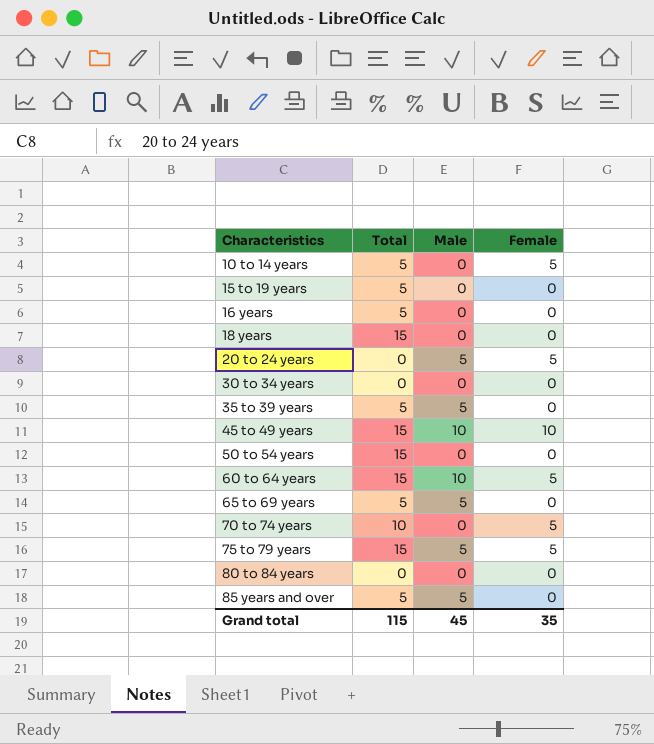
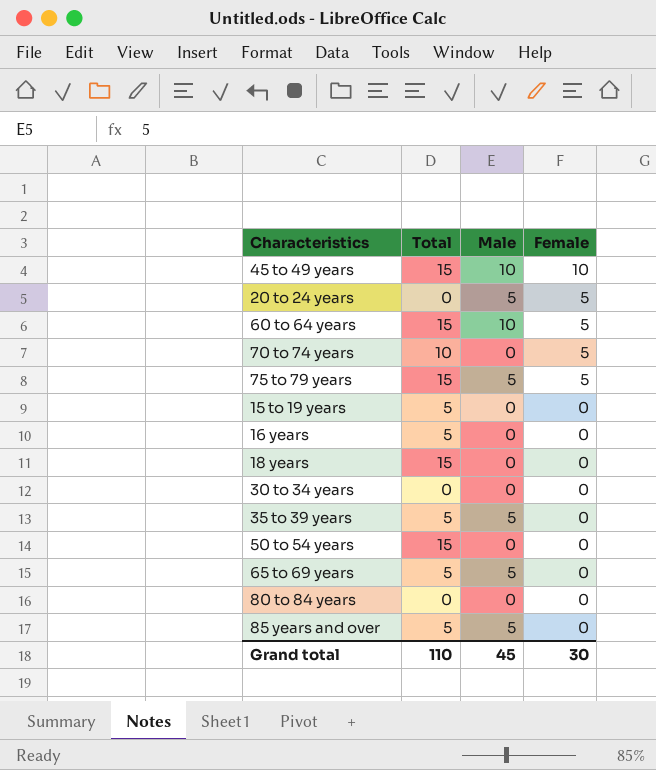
row order: Characteristics ascending -> Female descending
row 10 to 14 years: 5 | 0 | 5 -> none
Grand total | Total: 115 -> 110
Grand total | Female: 35 -> 30

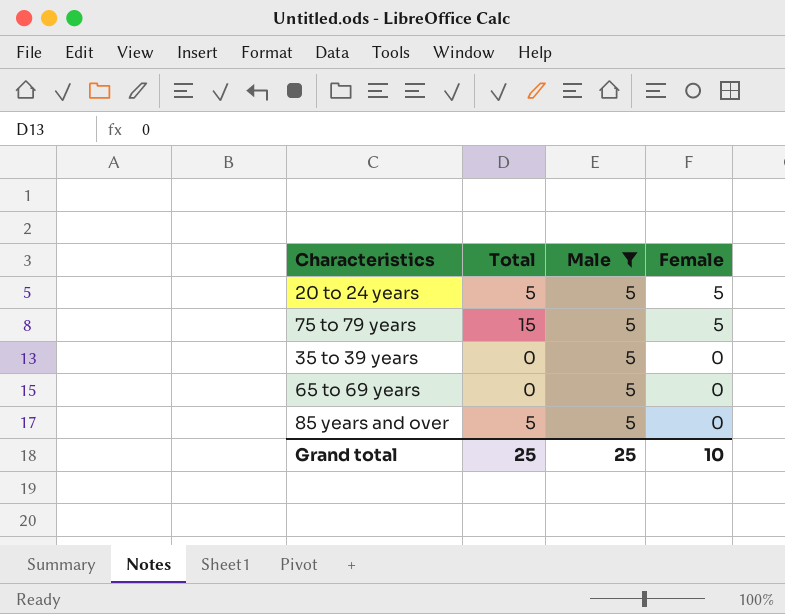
filter: none -> Male = 5
20 to 24 years | Total: 0 -> 5
35 to 39 years | Total: 5 -> 0
65 to 69 years | Total: 5 -> 0
Grand total | Total: 110 -> 25
Grand total | Male: 45 -> 25
Grand total | Female: 30 -> 10

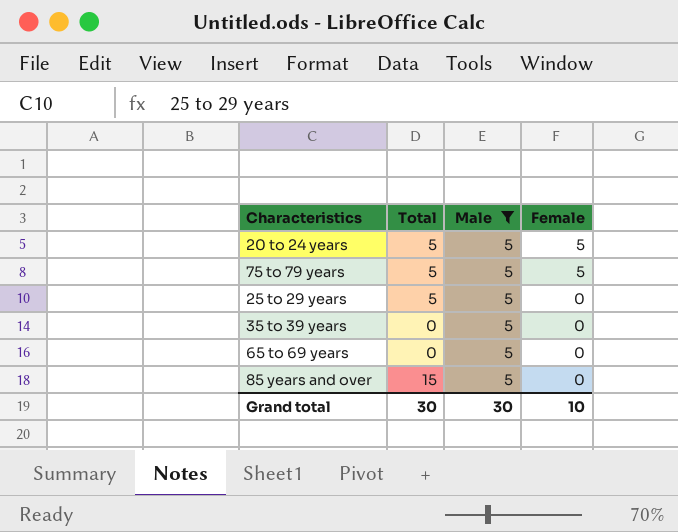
75 to 79 years | Total: 15 -> 5
row 25 to 29 years: none -> 5 | 5 | 0
85 years and over | Total: 5 -> 15
Grand total | Total: 25 -> 30
Grand total | Male: 25 -> 30

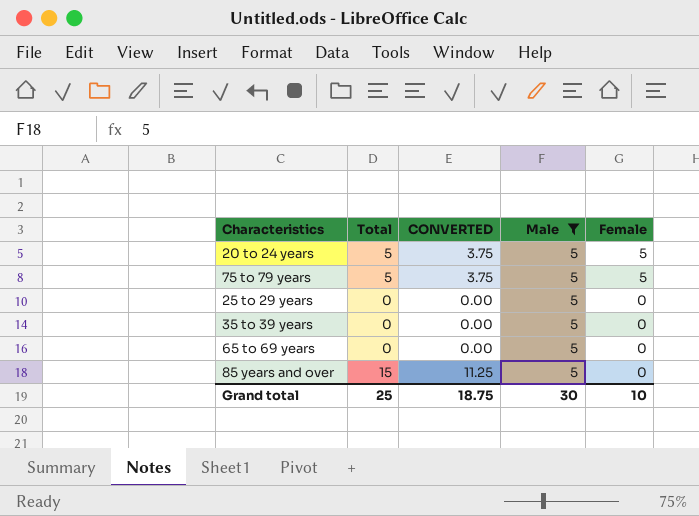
column CONVERTED | formula: none -> [Total] * 0.75
25 to 29 years | Total: 5 -> 0
Grand total | Total: 30 -> 25

